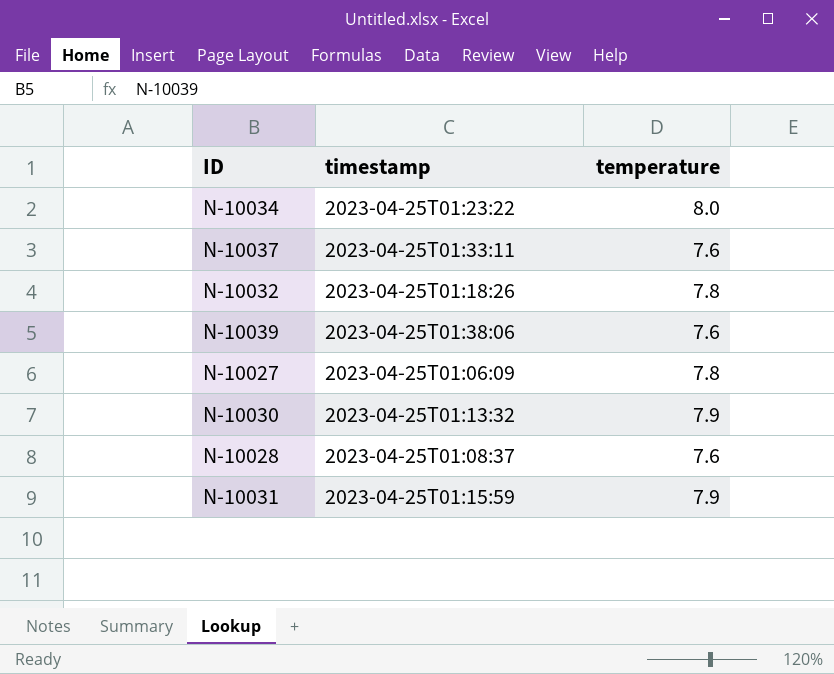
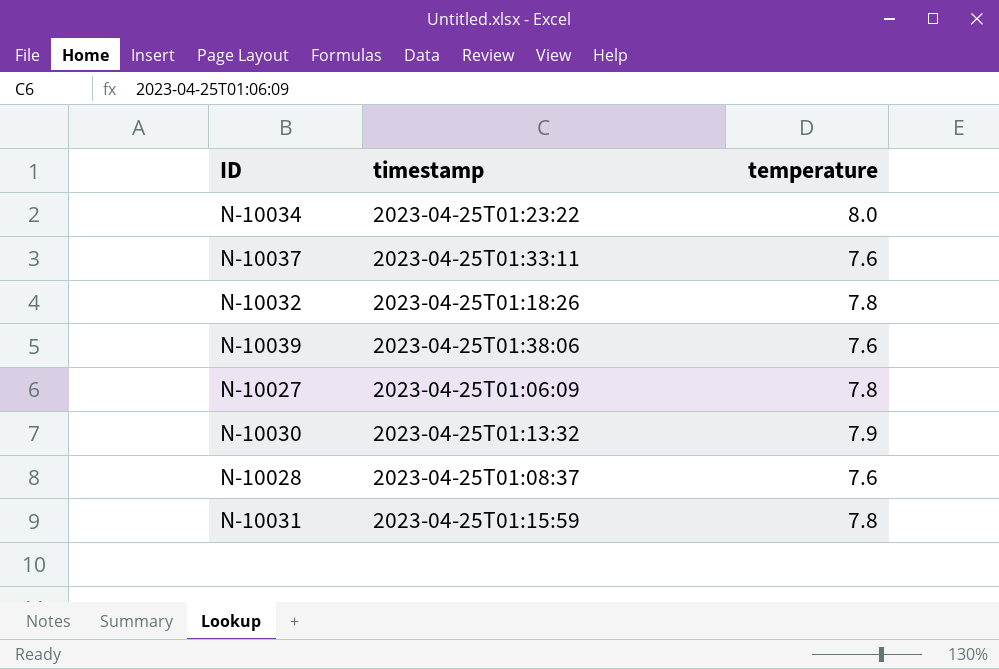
N-10031 | temperature: 7.9 -> 7.8

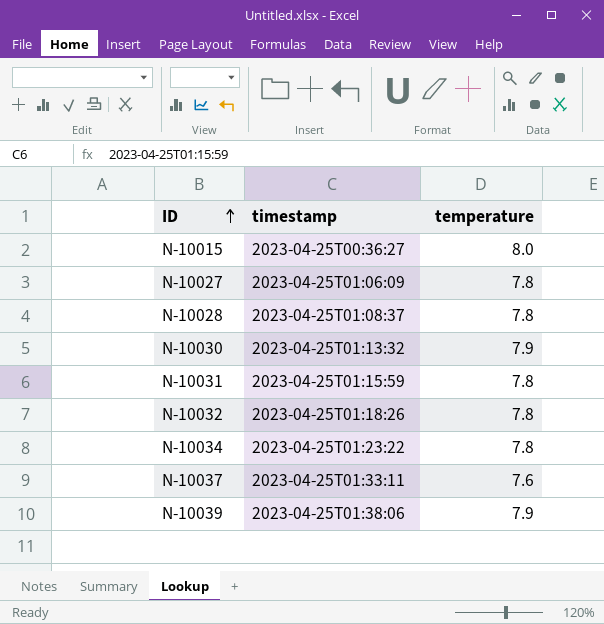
row order: none -> ID ascending
row N-10015: none -> 2023-04-25T00:36:27 | 8.0
N-10028 | temperature: 7.6 -> 7.8
N-10034 | temperature: 8.0 -> 7.8
N-10039 | temperature: 7.6 -> 7.9

